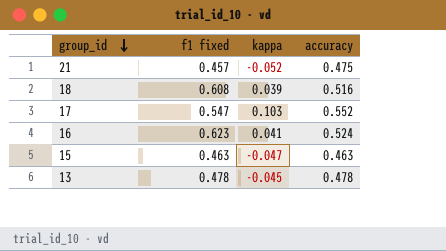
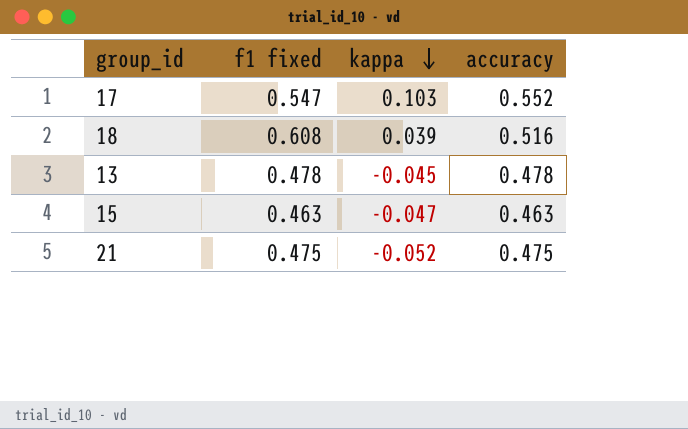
row order: group_id descending -> kappa descending
row 16: 0.623 | 0.041 | 0.524 -> none
21 | f1 fixed: 0.457 -> 0.475

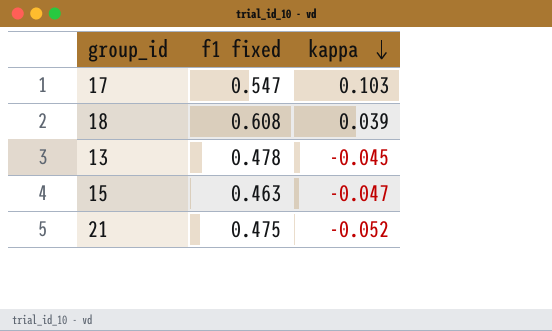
column accuracy | position: 4 -> none

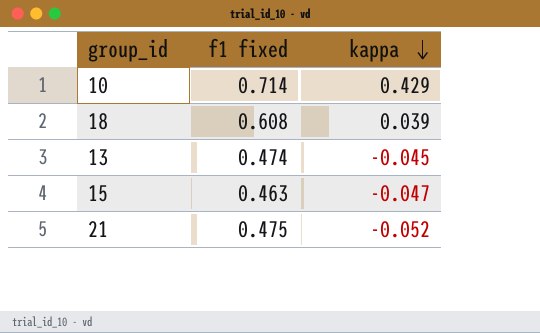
row 17: 0.547 | 0.103 -> none
row 10: none -> 0.714 | 0.429
13 | f1 fixed: 0.478 -> 0.474

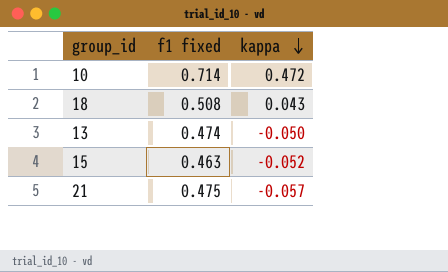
10 | kappa: 0.429 -> 0.472
18 | f1 fixed: 0.608 -> 0.508
18 | kappa: 0.039 -> 0.043
13 | kappa: -0.045 -> -0.050
15 | kappa: -0.047 -> -0.052
21 | kappa: -0.052 -> -0.057

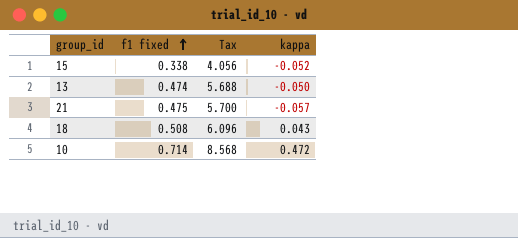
row order: kappa descending -> f1 fixed ascending
column Tax | formula: none -> [f1 fixed] * 12
15 | f1 fixed: 0.463 -> 0.338

